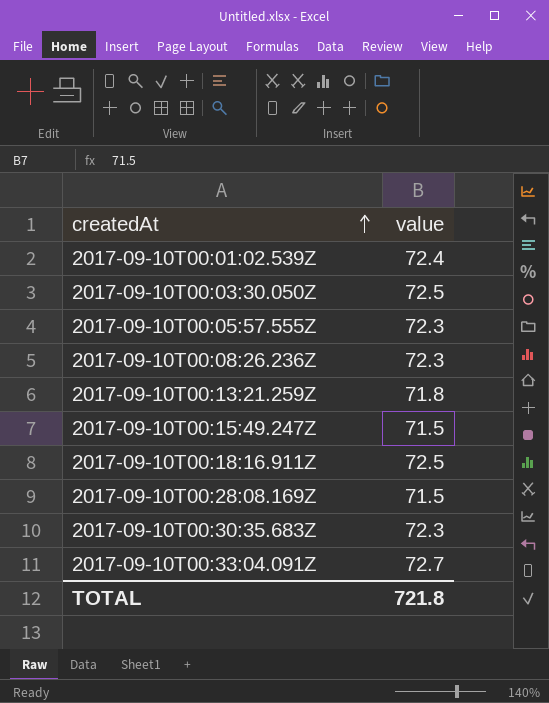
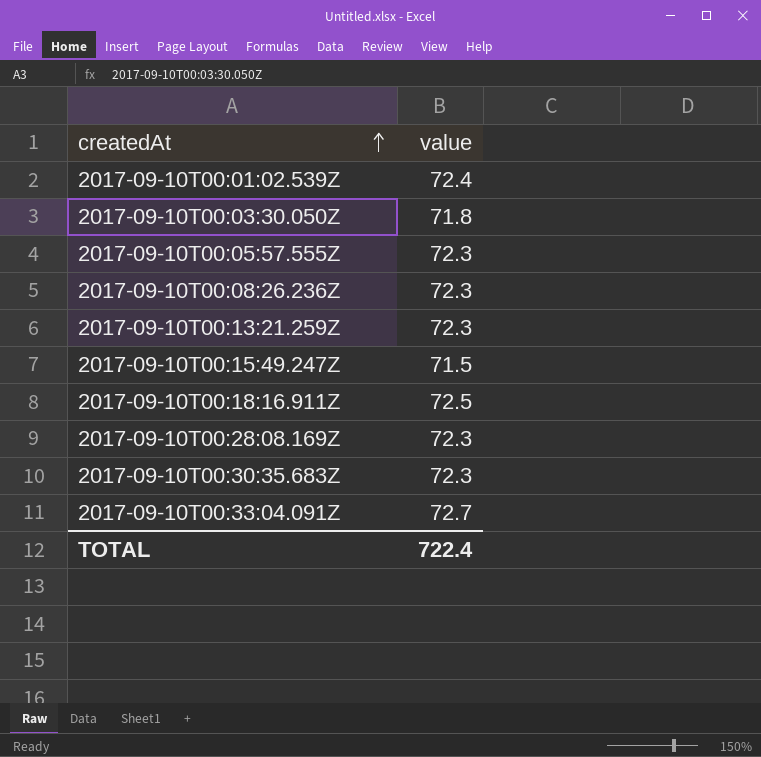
2017-09-10T00:03:30.050Z | value: 72.5 -> 71.8
2017-09-10T00:13:21.259Z | value: 71.8 -> 72.3
2017-09-10T00:28:08.169Z | value: 71.5 -> 72.3
TOTAL | value: 721.8 -> 722.4

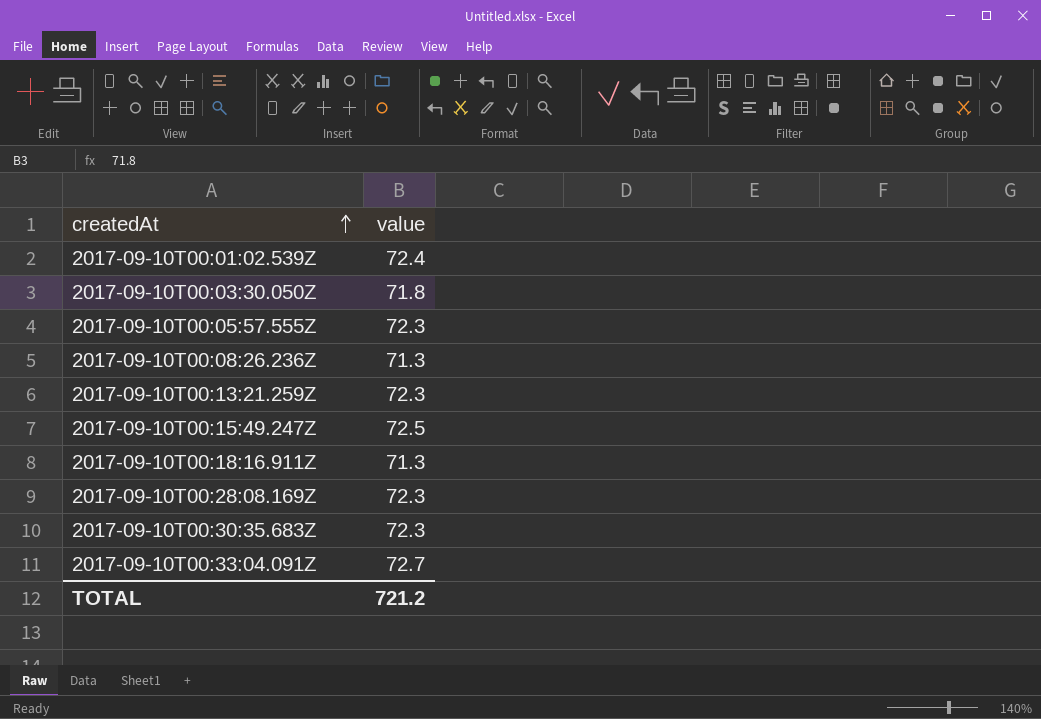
2017-09-10T00:08:26.236Z | value: 72.3 -> 71.3
2017-09-10T00:15:49.247Z | value: 71.5 -> 72.5
2017-09-10T00:18:16.911Z | value: 72.5 -> 71.3
TOTAL | value: 722.4 -> 721.2

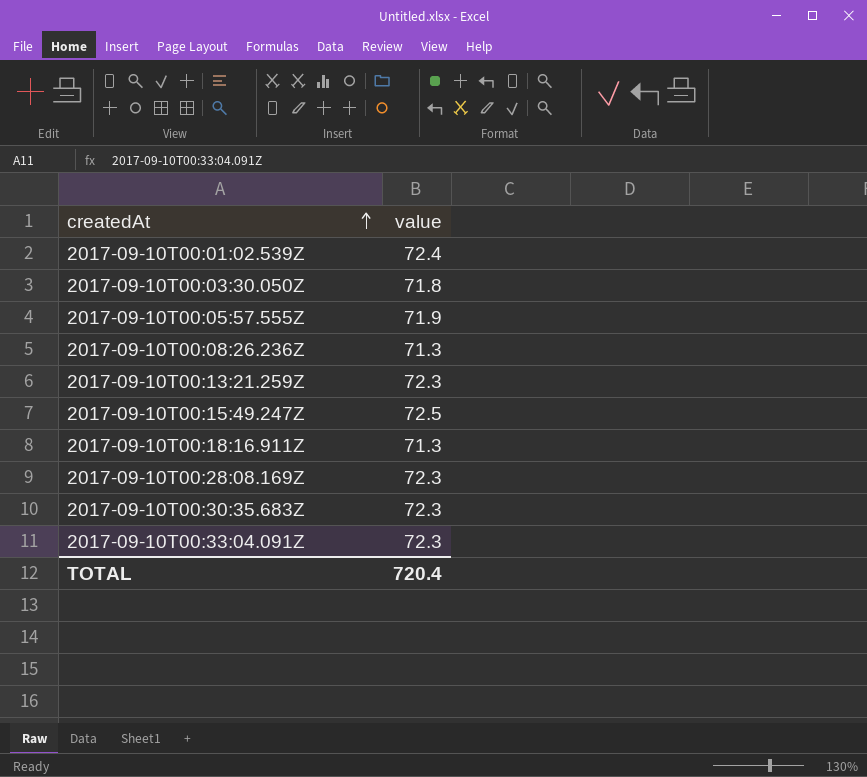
2017-09-10T00:05:57.555Z | value: 72.3 -> 71.9
2017-09-10T00:33:04.091Z | value: 72.7 -> 72.3
TOTAL | value: 721.2 -> 720.4

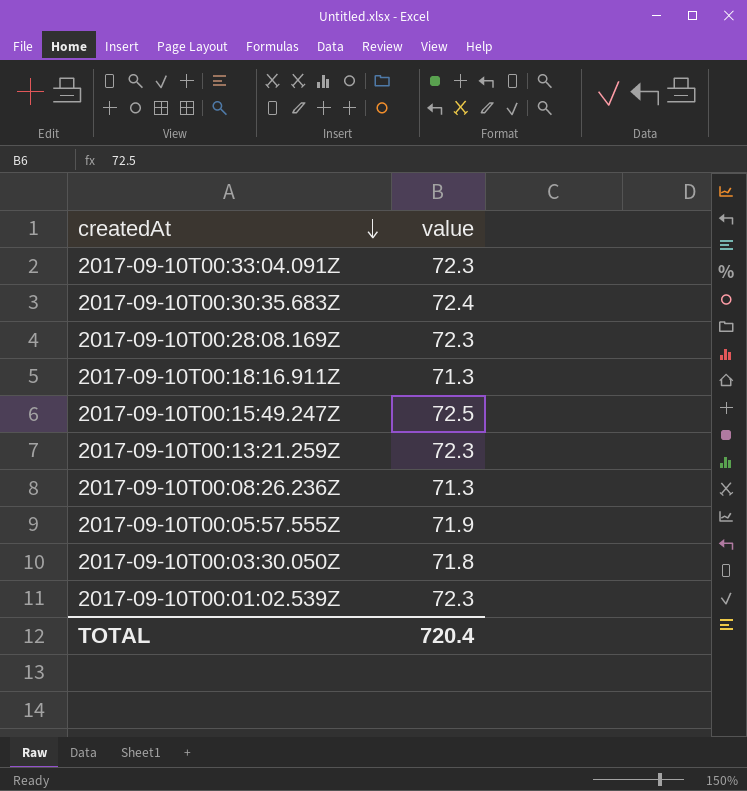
row order: createdAt ascending -> createdAt descending
2017-09-10T00:30:35.683Z | value: 72.3 -> 72.4
2017-09-10T00:01:02.539Z | value: 72.4 -> 72.3

